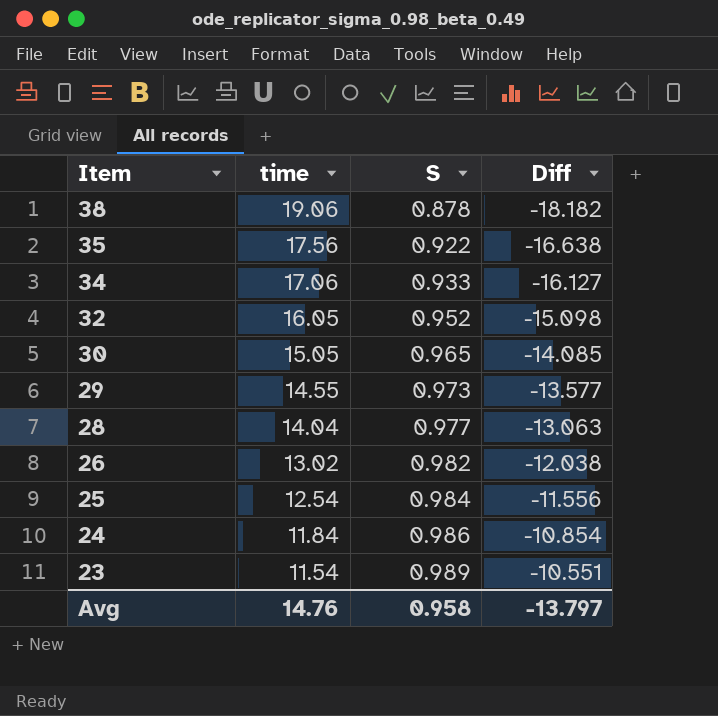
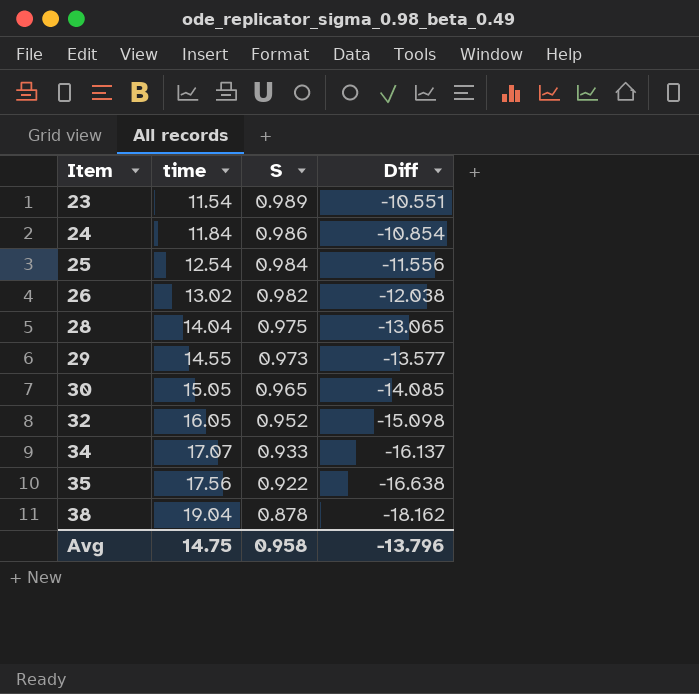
row order: Item descending -> Item ascending
28 | S: 0.977 -> 0.975
28 | Diff: -13.063 -> -13.065
34 | time: 17.06 -> 17.07
34 | Diff: -16.127 -> -16.137
38 | time: 19.06 -> 19.04
38 | Diff: -18.182 -> -18.162
Avg | time: 14.76 -> 14.75
Avg | Diff: -13.797 -> -13.796

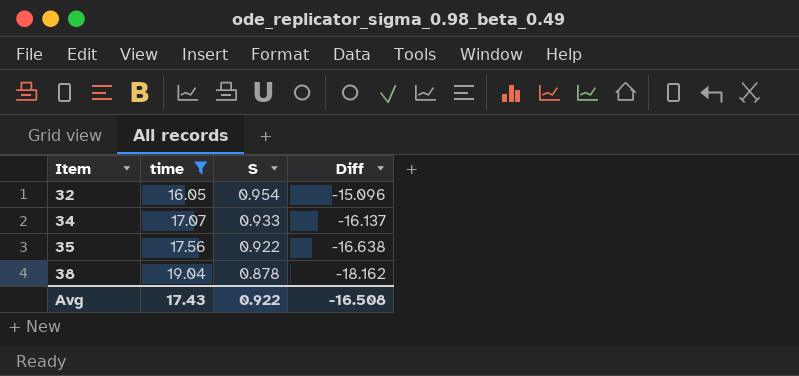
filter: none -> time >= 16.05
32 | S: 0.952 -> 0.954
32 | Diff: -15.098 -> -15.096
Avg | time: 14.75 -> 17.43
Avg | S: 0.958 -> 0.922
Avg | Diff: -13.796 -> -16.508

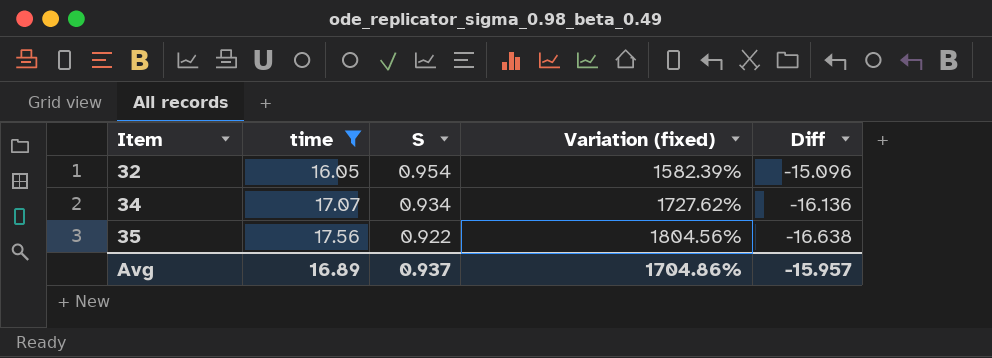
column Variation (fixed) | formula: none -> ([time] - [S]) / [S]
row 38: 19.04 | 0.878 | -18.162 -> none
34 | S: 0.933 -> 0.934
34 | Diff: -16.137 -> -16.136
Avg | time: 17.43 -> 16.89
Avg | S: 0.922 -> 0.937
Avg | Diff: -16.508 -> -15.957

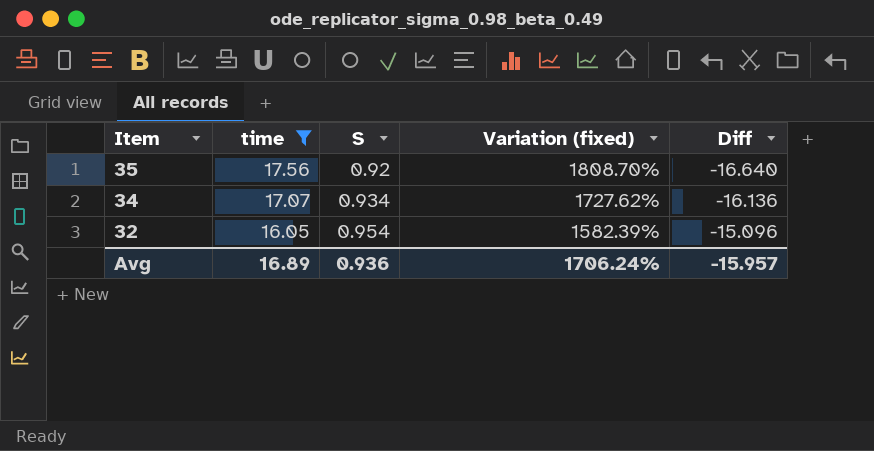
row order: Item ascending -> Item descending
35 | S: 0.922 -> 0.92
35 | Variation (fixed): 1804.56% -> 1808.70%
35 | Diff: -16.638 -> -16.640
Avg | S: 0.937 -> 0.936
Avg | Variation (fixed): 1704.86% -> 1706.24%

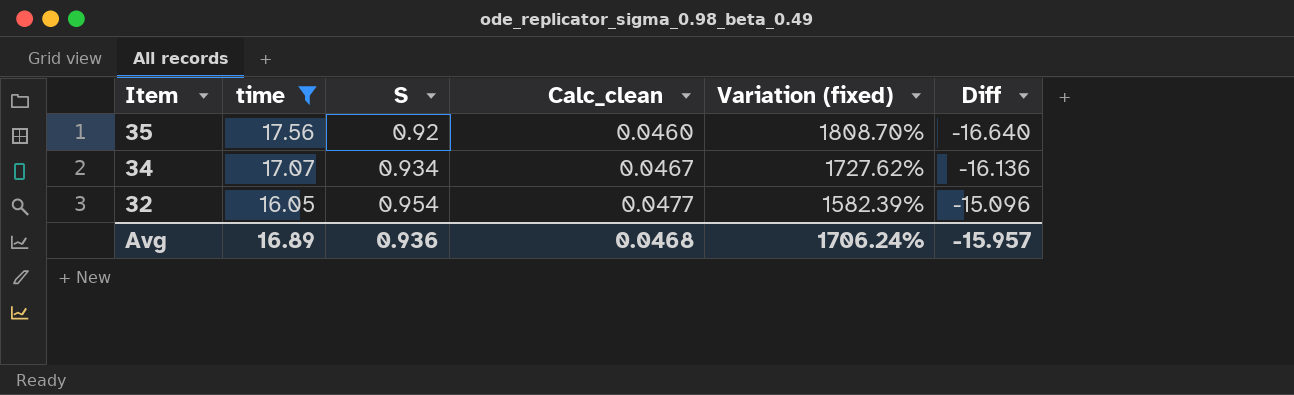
column Calc_clean | formula: none -> [S] * 0.05

